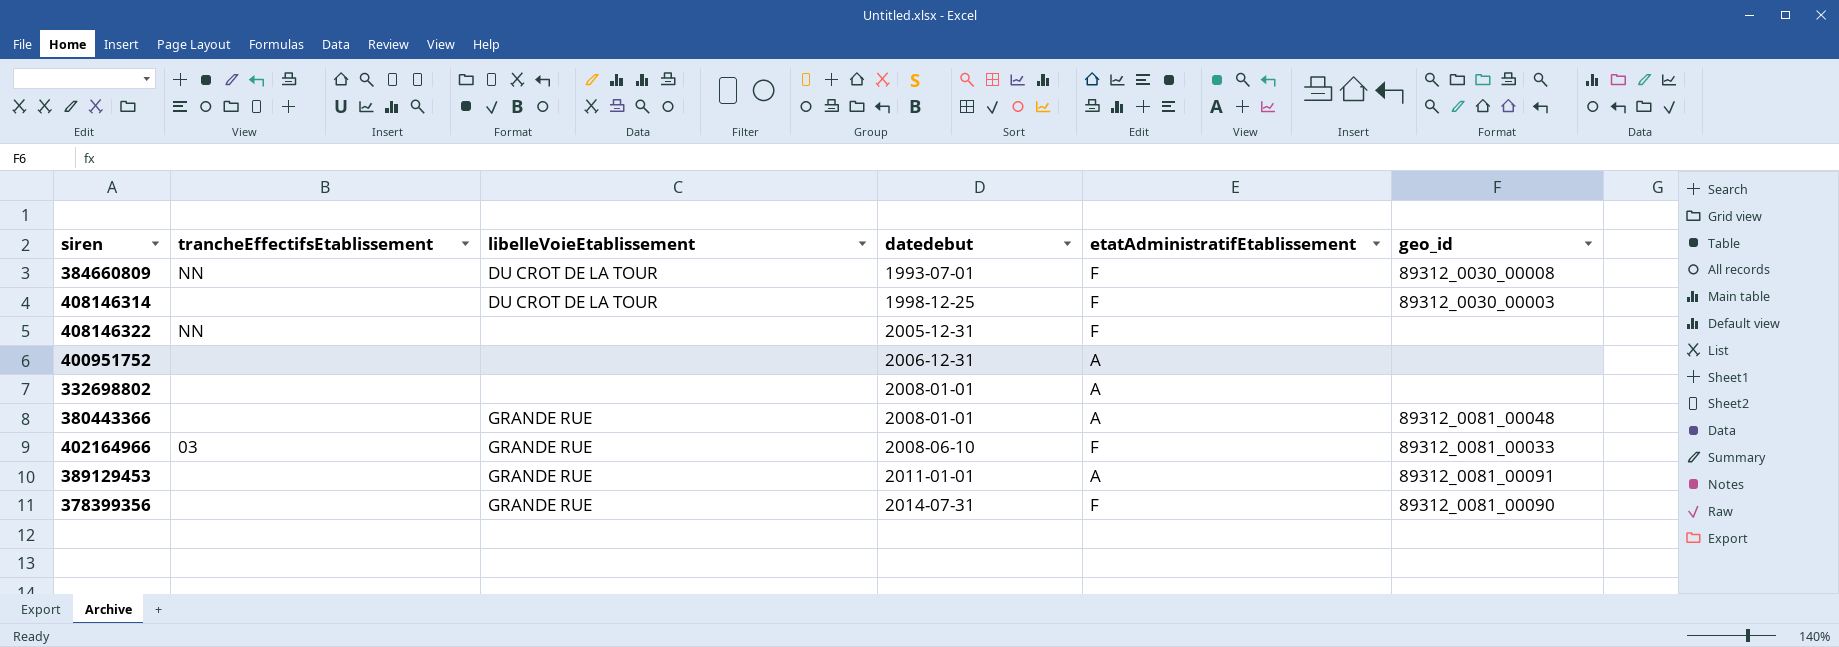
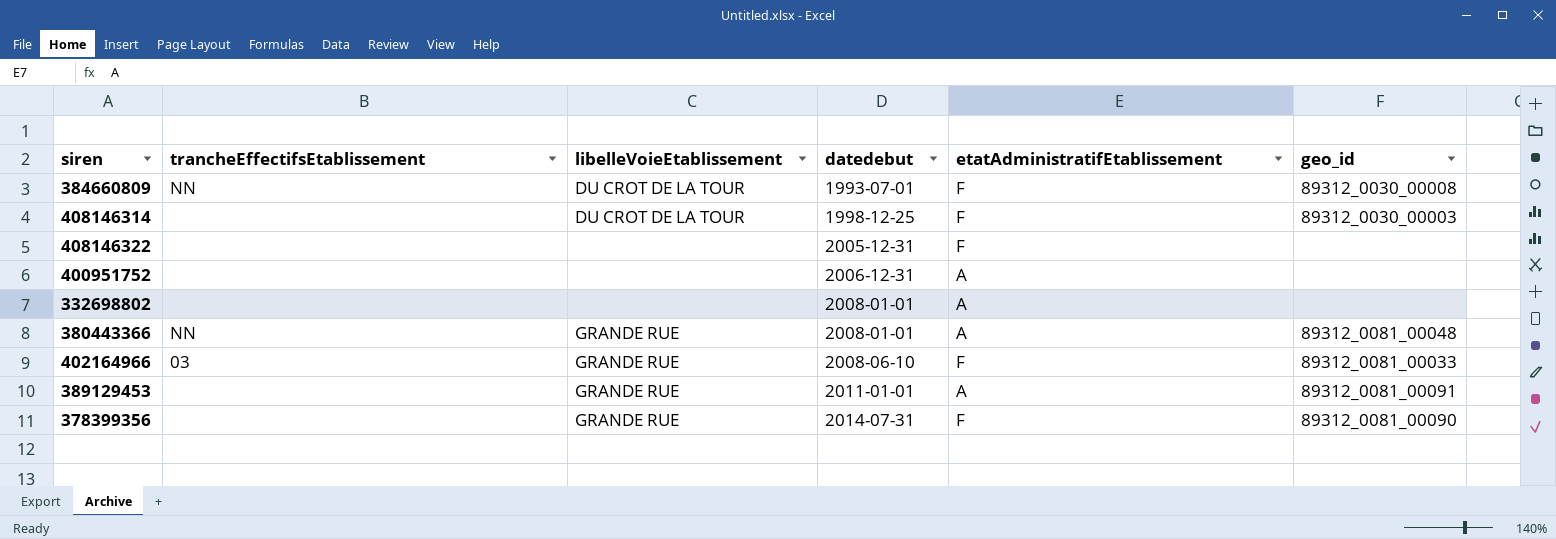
408146322 | trancheEffectifsEtablissement: NN -> none
380443366 | trancheEffectifsEtablissement: none -> NN

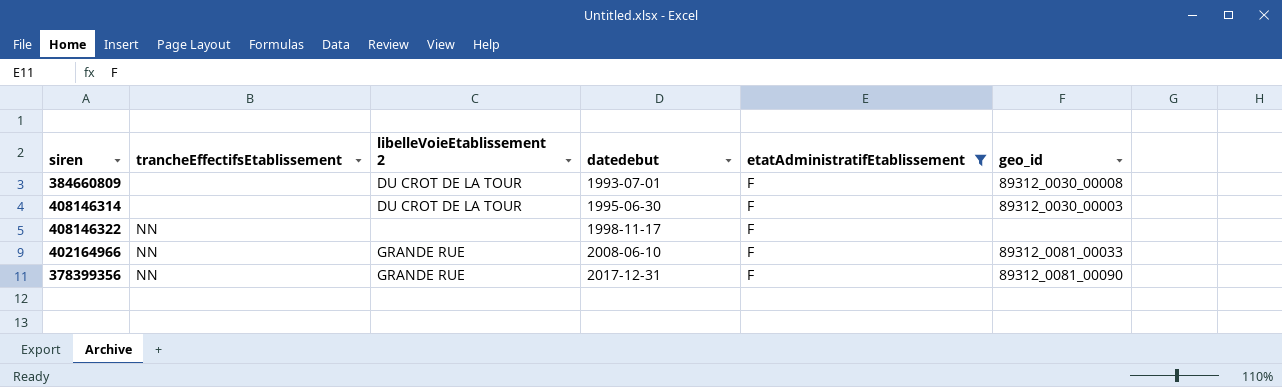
filter: none -> etatAdministratifEtablissement = F
column name: libelleVoieEtablissement -> libelleVoieEtablissement 2
384660809 | trancheEffectifsEtablissement: NN -> none
408146314 | datedebut: 1998-12-25 -> 1995-06-30
408146322 | trancheEffectifsEtablissement: none -> NN
408146322 | datedebut: 2005-12-31 -> 1998-11-17
402164966 | trancheEffectifsEtablissement: 03 -> NN
378399356 | trancheEffectifsEtablissement: none -> NN
378399356 | datedebut: 2014-07-31 -> 2017-12-31

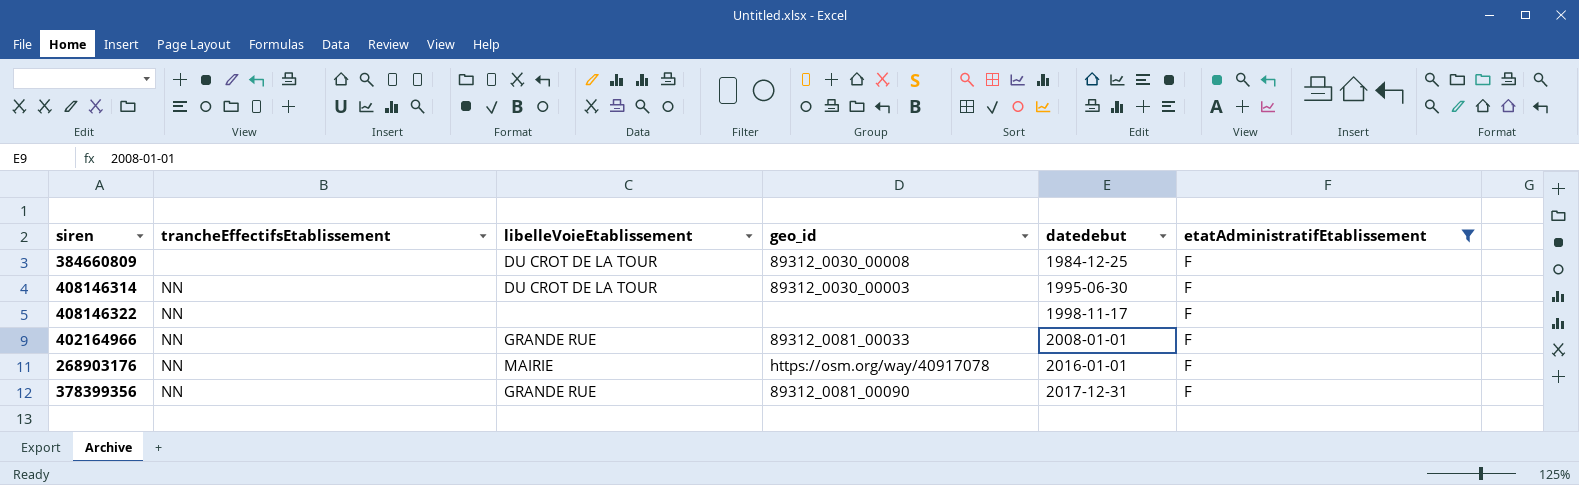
column name: libelleVoieEtablissement 2 -> libelleVoieEtablissement
column geo_id | position: 6 -> 4
384660809 | datedebut: 1993-07-01 -> 1984-12-25
408146314 | trancheEffectifsEtablissement: none -> NN
402164966 | datedebut: 2008-06-10 -> 2008-01-01
row 268903176: none -> NN | MAIRIE | https://osm.org/way/40917078 | 2016-01-01 | F

